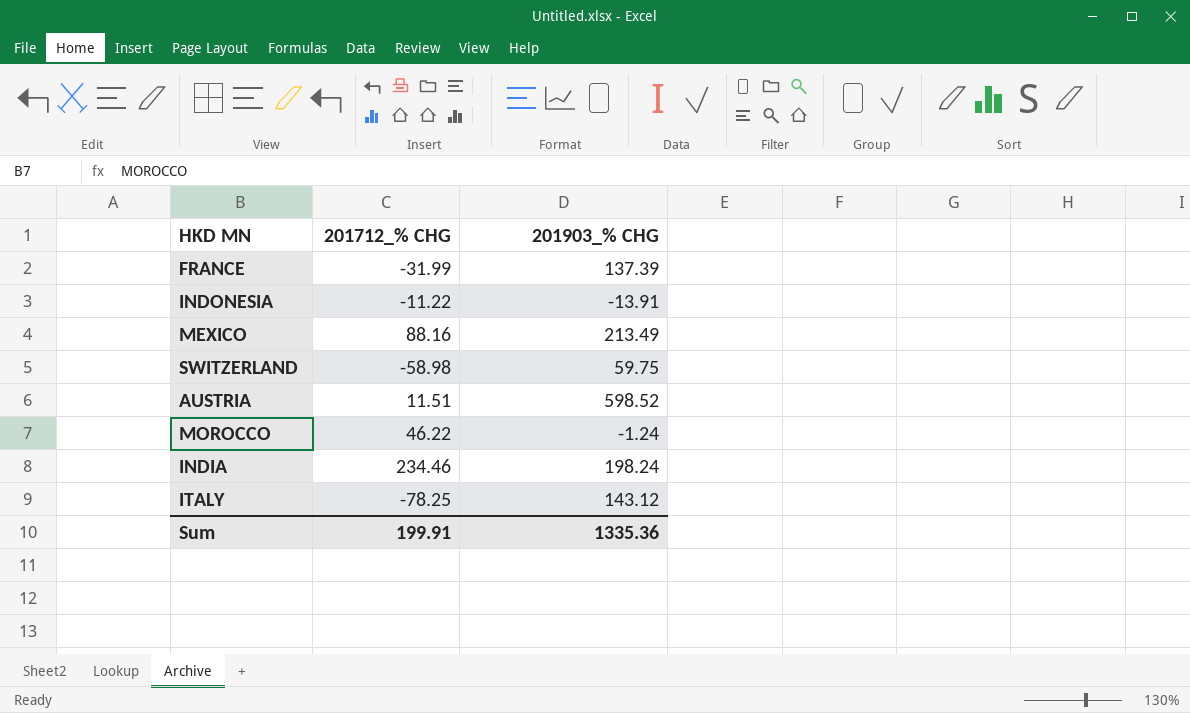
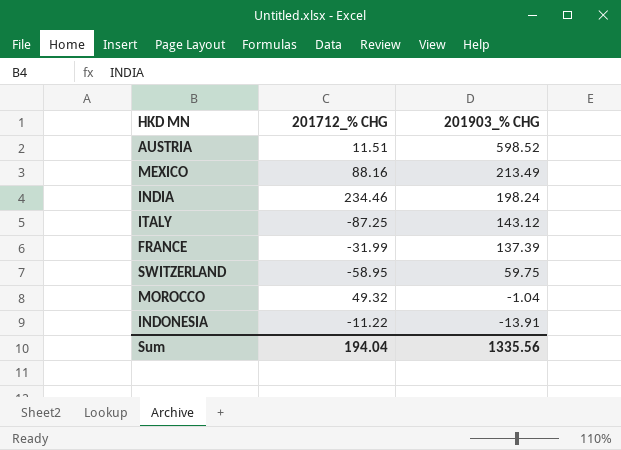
row order: none -> 201903_% CHG descending
ITALY | 201712_% CHG: -78.25 -> -87.25
SWITZERLAND | 201712_% CHG: -58.98 -> -58.95
MOROCCO | 201712_% CHG: 46.22 -> 49.32
MOROCCO | 201903_% CHG: -1.24 -> -1.04
Sum | 201712_% CHG: 199.91 -> 194.04
Sum | 201903_% CHG: 1335.36 -> 1335.56

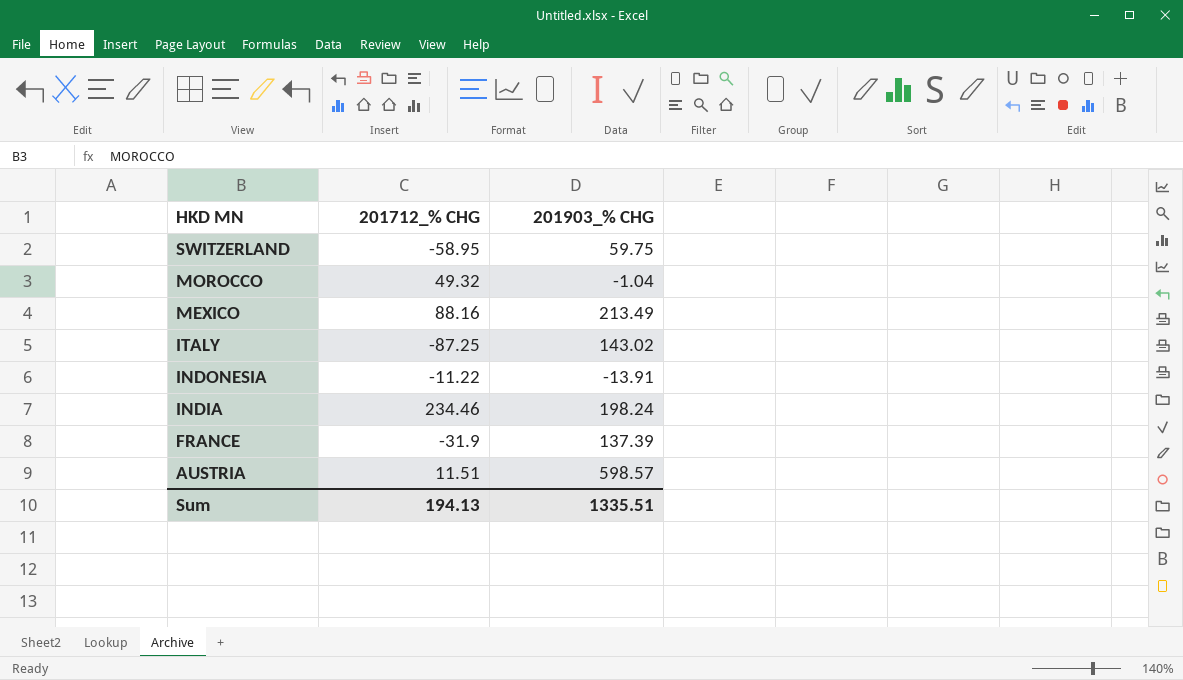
row order: 201903_% CHG descending -> HKD MN descending
ITALY | 201903_% CHG: 143.12 -> 143.02
FRANCE | 201712_% CHG: -31.99 -> -31.9
AUSTRIA | 201903_% CHG: 598.52 -> 598.57
Sum | 201712_% CHG: 194.04 -> 194.13
Sum | 201903_% CHG: 1335.56 -> 1335.51

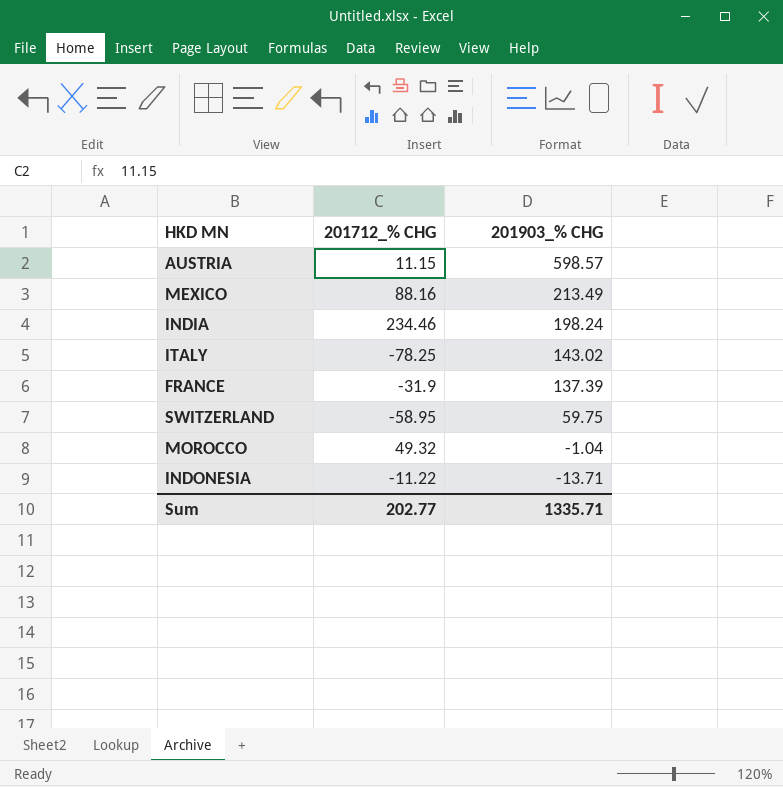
row order: HKD MN descending -> 201903_% CHG descending
AUSTRIA | 201712_% CHG: 11.51 -> 11.15
ITALY | 201712_% CHG: -87.25 -> -78.25
INDONESIA | 201903_% CHG: -13.91 -> -13.71
Sum | 201712_% CHG: 194.13 -> 202.77
Sum | 201903_% CHG: 1335.51 -> 1335.71

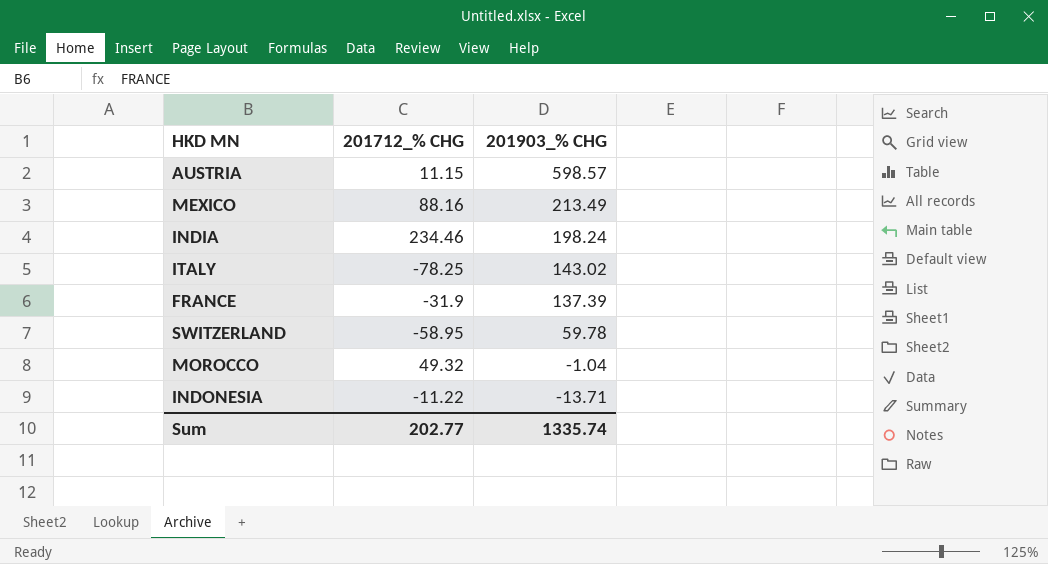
SWITZERLAND | 201903_% CHG: 59.75 -> 59.78
Sum | 201903_% CHG: 1335.71 -> 1335.74

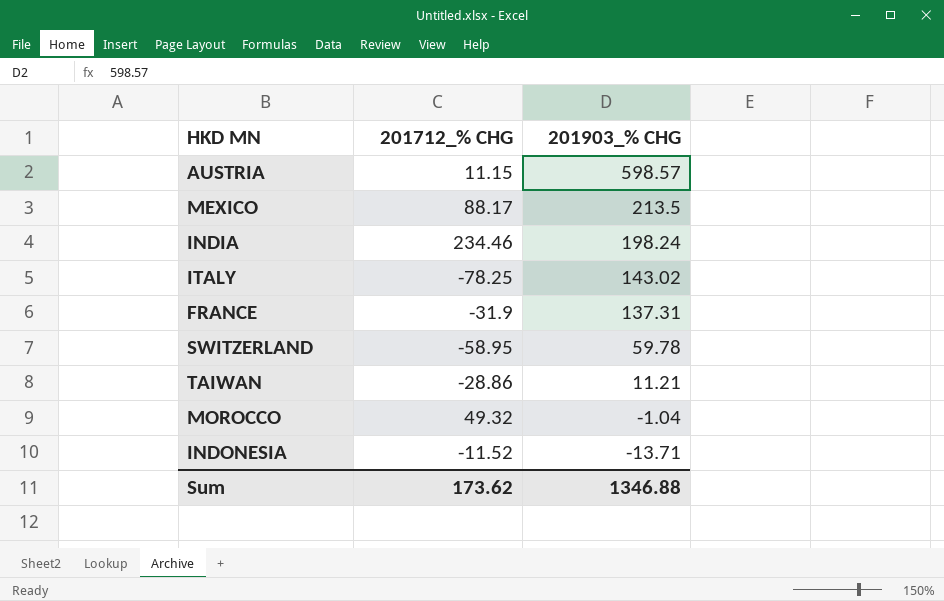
MEXICO | 201712_% CHG: 88.16 -> 88.17
MEXICO | 201903_% CHG: 213.49 -> 213.5
FRANCE | 201903_% CHG: 137.39 -> 137.31
row TAIWAN: none -> -28.86 | 11.21
INDONESIA | 201712_% CHG: -11.22 -> -11.52
Sum | 201712_% CHG: 202.77 -> 173.62
Sum | 201903_% CHG: 1335.74 -> 1346.88

